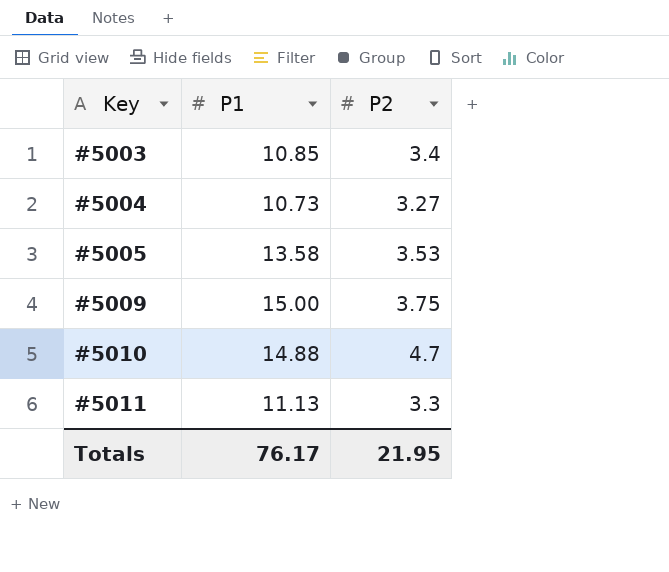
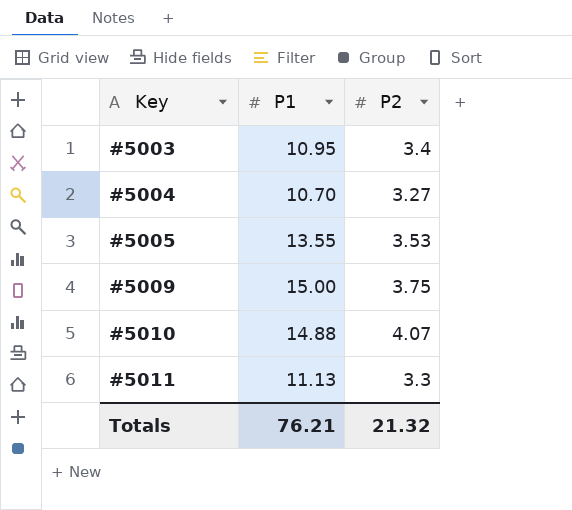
#5003 | P1: 10.85 -> 10.95
#5004 | P1: 10.73 -> 10.70
#5005 | P1: 13.58 -> 13.55
#5010 | P2: 4.7 -> 4.07
Totals | P1: 76.17 -> 76.21
Totals | P2: 21.95 -> 21.32

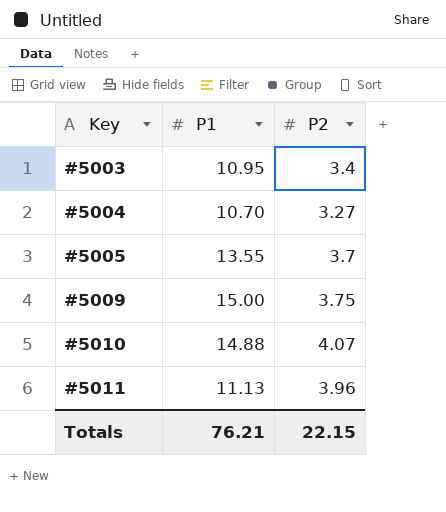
#5005 | P2: 3.53 -> 3.7
#5011 | P2: 3.3 -> 3.96
Totals | P2: 21.32 -> 22.15

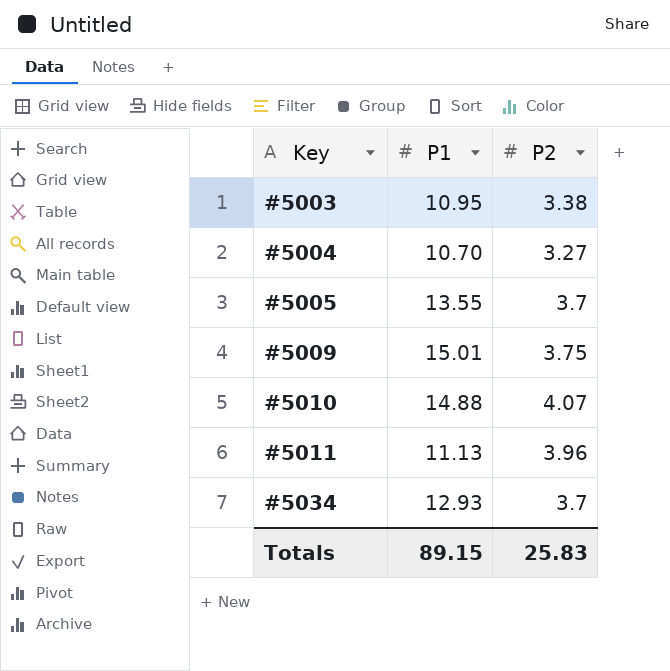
#5003 | P2: 3.4 -> 3.38
#5009 | P1: 15.00 -> 15.01
row #5034: none -> 12.93 | 3.7
Totals | P1: 76.21 -> 89.15
Totals | P2: 22.15 -> 25.83

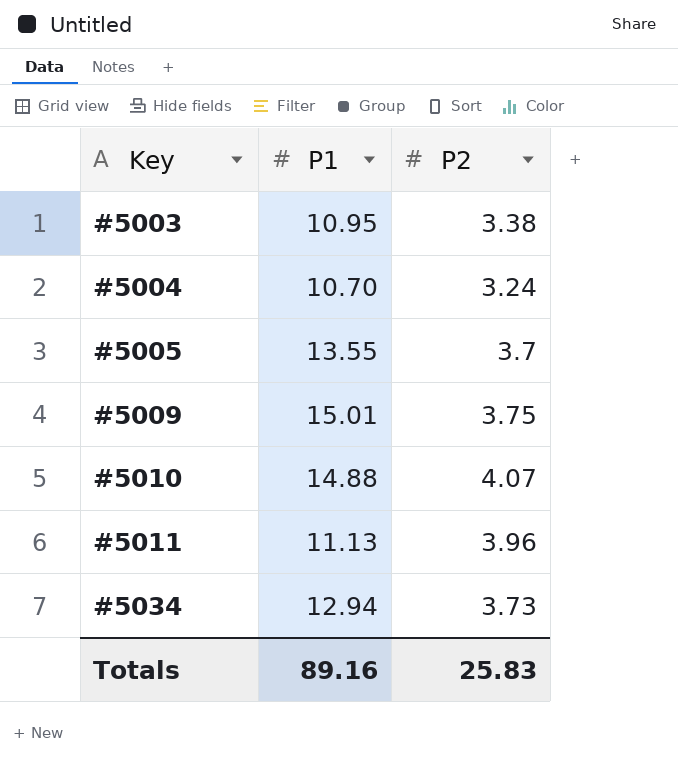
#5004 | P2: 3.27 -> 3.24
#5034 | P1: 12.93 -> 12.94
#5034 | P2: 3.7 -> 3.73
Totals | P1: 89.15 -> 89.16

